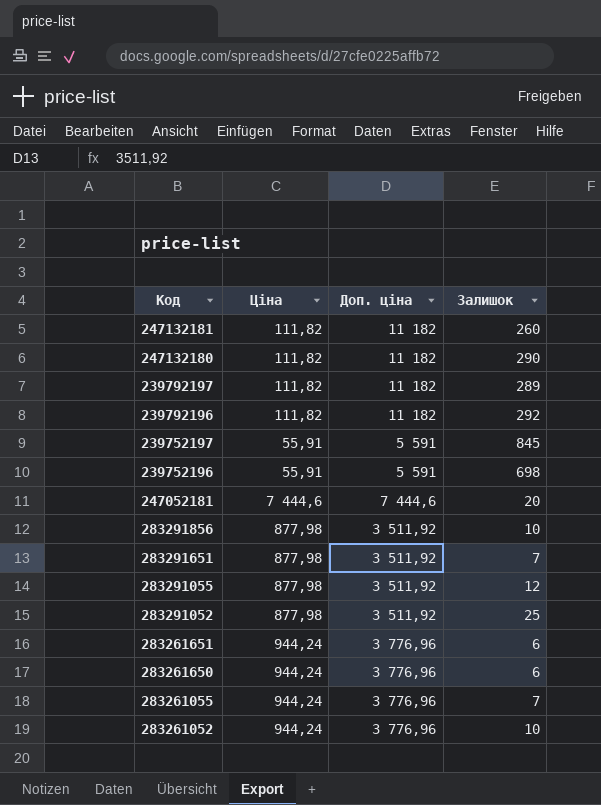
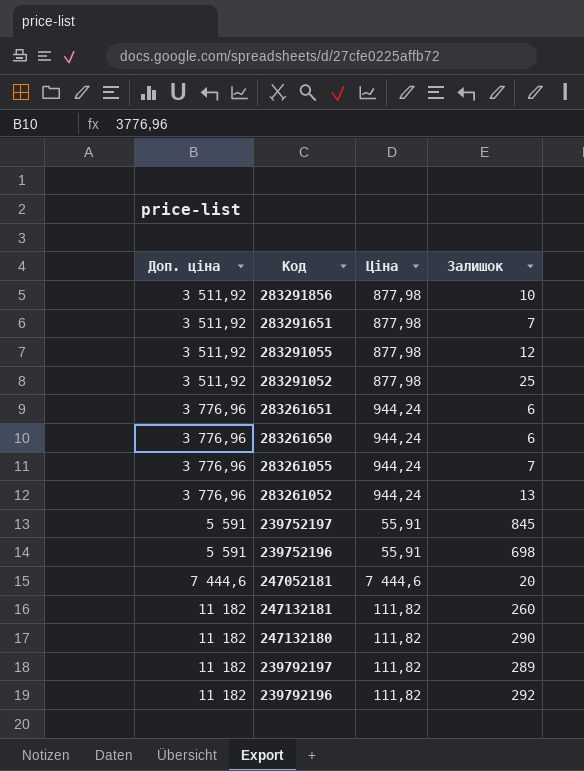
row order: none -> Доп. ціна ascending
column Доп. ціна | position: 3 -> 1
283261052 | Залишок: 10 -> 13

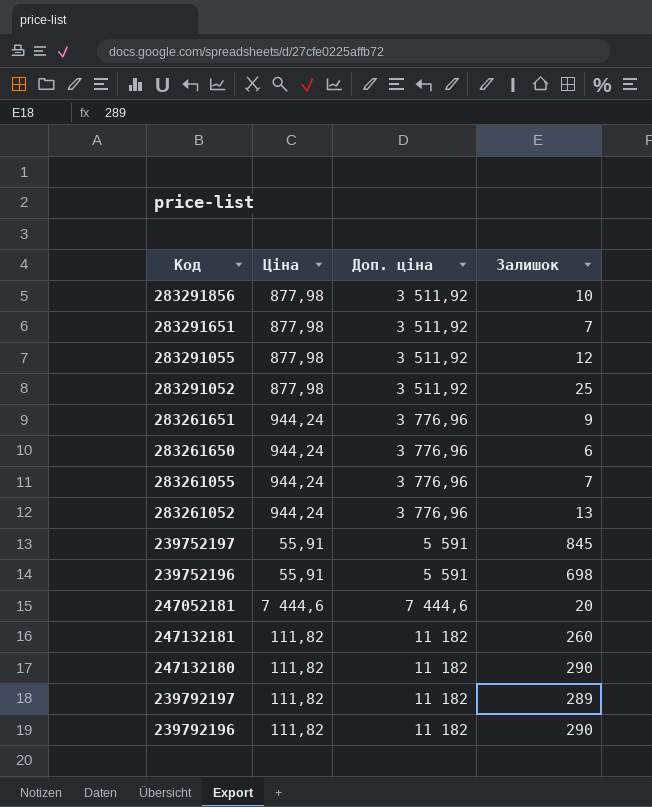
column Доп. ціна | position: 1 -> 3
283261651 | Залишок: 6 -> 9
239792196 | Залишок: 292 -> 290

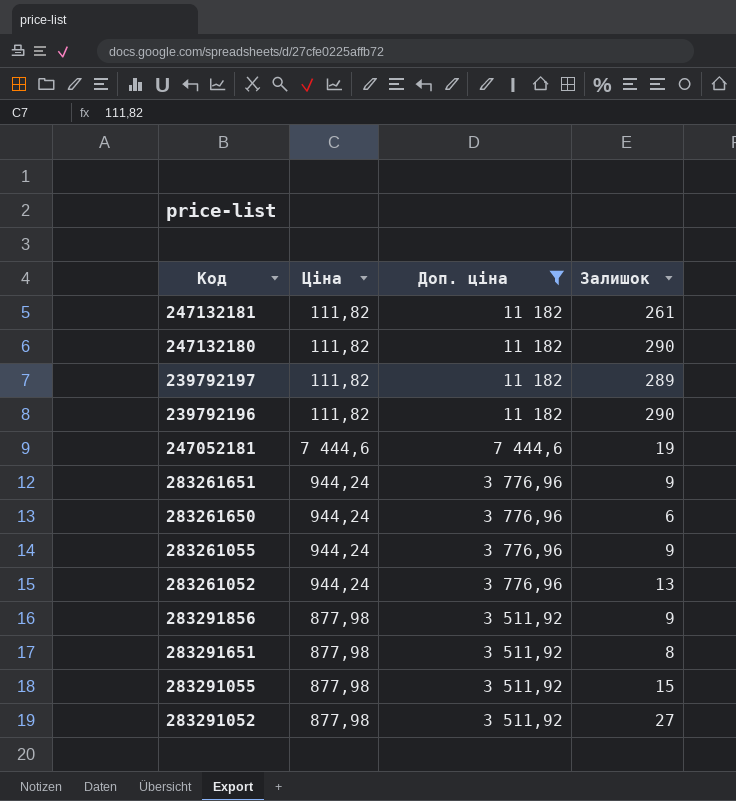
filter: none -> Доп. ціна != 5 591
row order: Доп. ціна ascending -> Доп. ціна descending
247132181 | Залишок: 260 -> 261
247052181 | Залишок: 20 -> 19
283261055 | Залишок: 7 -> 9
283291856 | Залишок: 10 -> 9
283291651 | Залишок: 7 -> 8
283291055 | Залишок: 12 -> 15
283291052 | Залишок: 25 -> 27

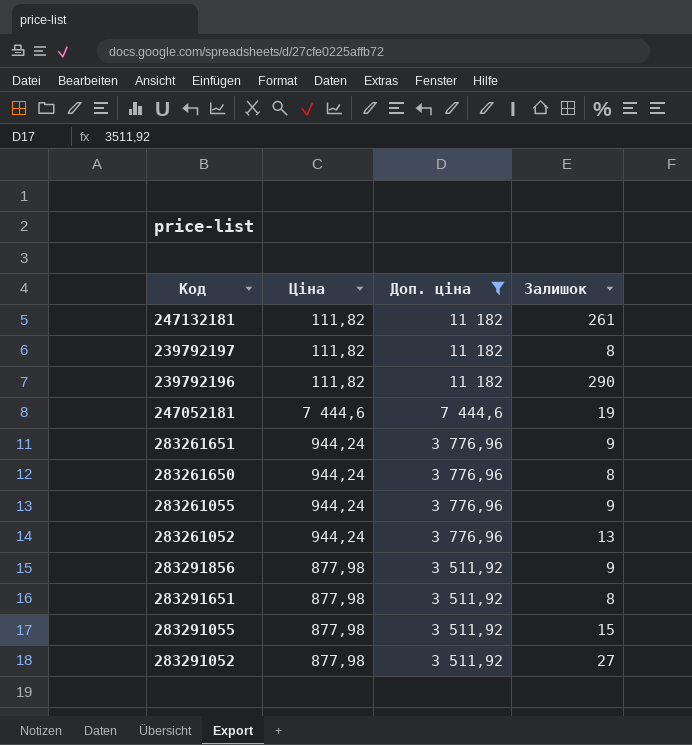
row 247132180: 111,82 | 11 182 | 290 -> none
239792197 | Залишок: 289 -> 8
283261650 | Залишок: 6 -> 8

